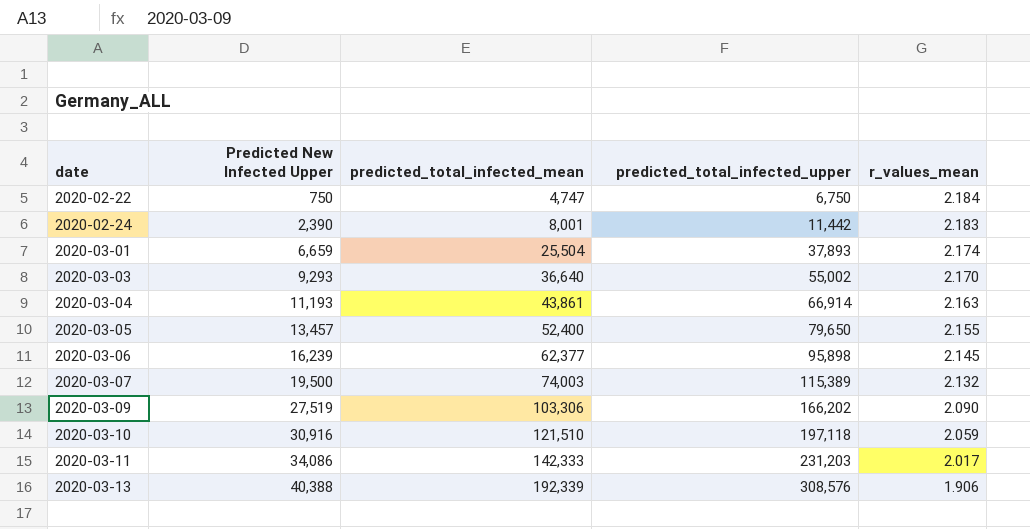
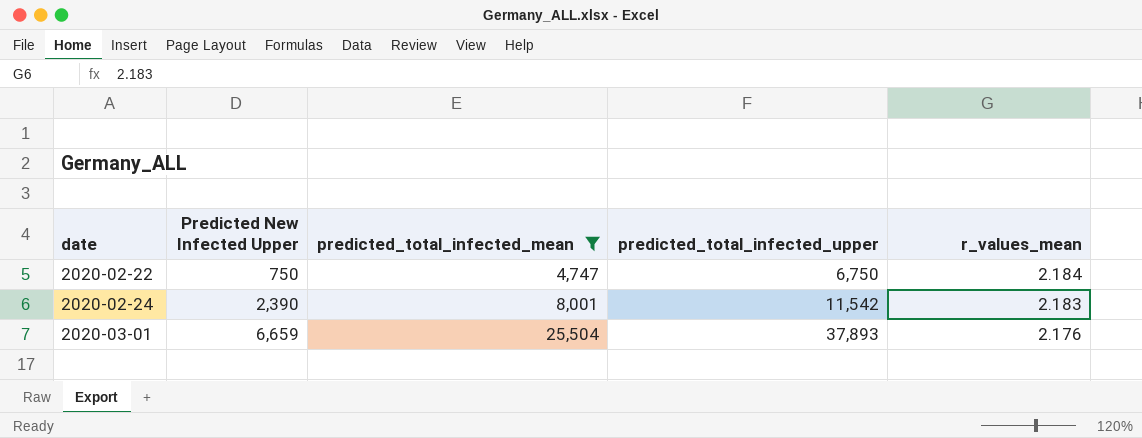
filter: none -> predicted_total_infected_mean <= 25,504
2020-02-24 | predicted_total_infected_upper: 11,442 -> 11,542
2020-03-01 | r_values_mean: 2.174 -> 2.176

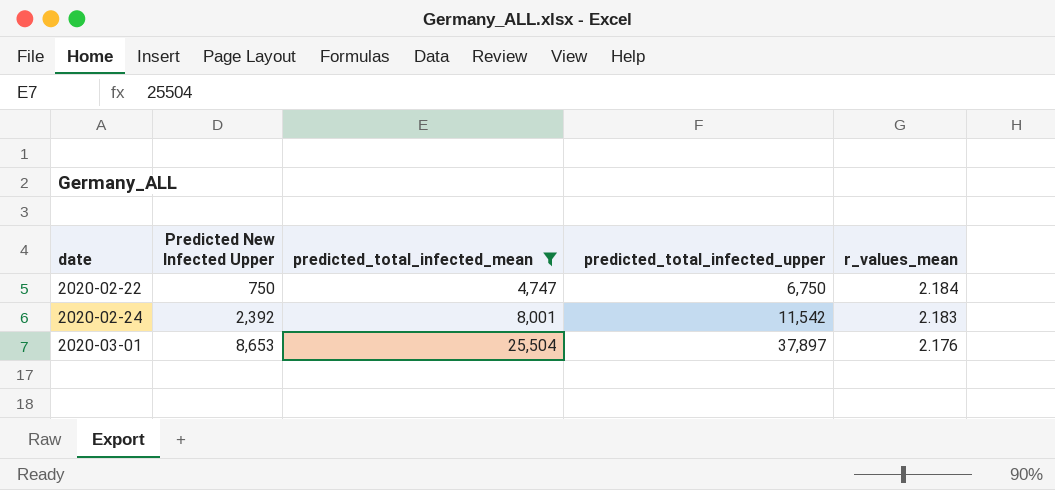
2020-02-24 | Predicted New Infected Upper: 2,390 -> 2,392
2020-03-01 | Predicted New Infected Upper: 6,659 -> 8,653
2020-03-01 | predicted_total_infected_upper: 37,893 -> 37,897

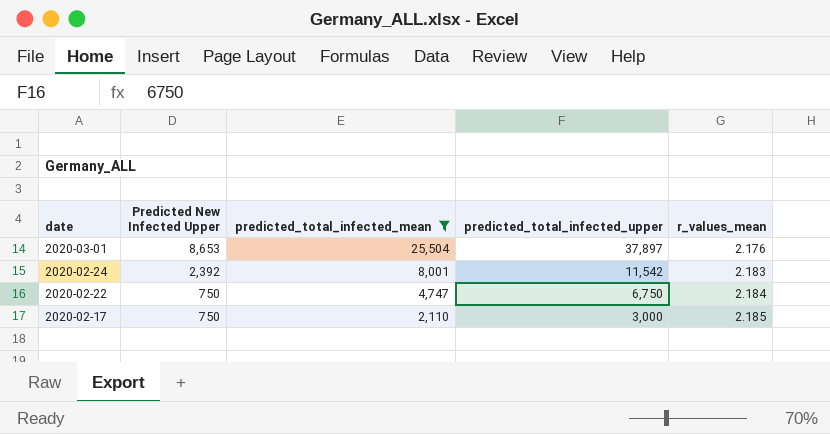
row order: date ascending -> date descending
row 2020-02-17: none -> 750 | 2,110 | 3,000 | 2.185

